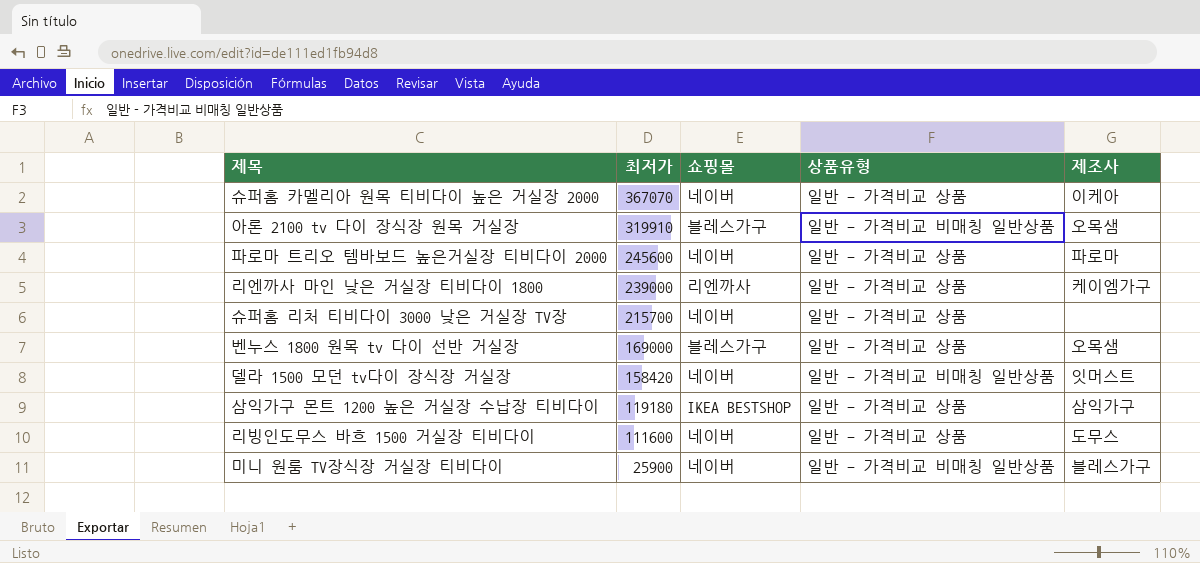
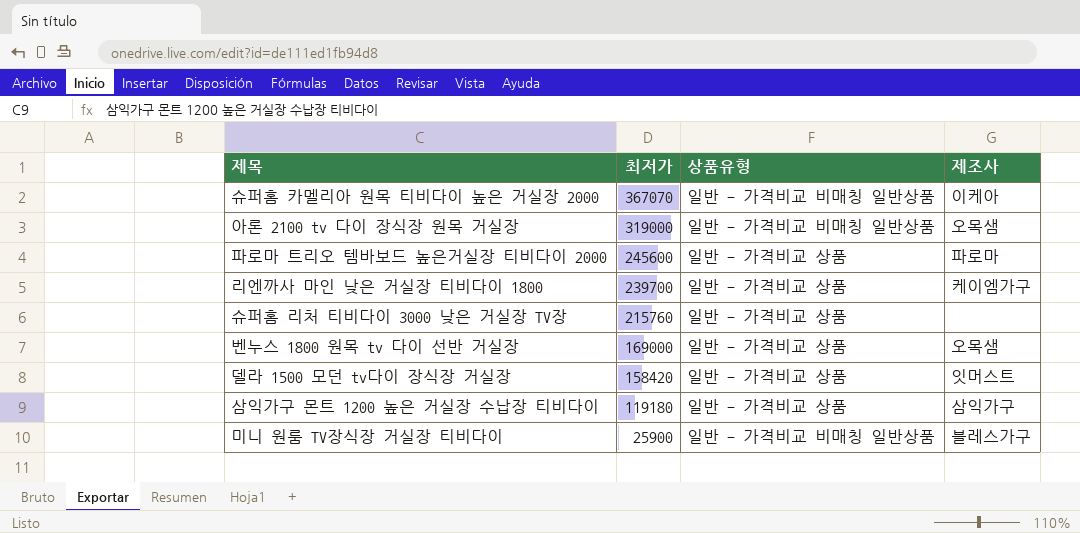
column 쇼핑몰 | position: 3 -> none
row 리빙인도무스 바흐 1500 거실장 티비다이: 111600 | 네이버 | 일반 - 가격비교 상품 | 도무스 -> none
슈퍼홈 카멜리아 원목 티비다이 높은 거실장 2000 | 상품유형: 일반 - 가격비교 상품 -> 일반 - 가격비교 비매칭 일반상품
아론 2100 tv 다이 장식장 원목 거실장 | 최저가: 319910 -> 319000
리엔까사 마인 낮은 거실장 티비다이 1800 | 최저가: 239000 -> 239700
슈퍼홈 리처 티비다이 3000 낮은 거실장 TV장 | 최저가: 215700 -> 215760
델라 1500 모던 tv다이 장식장 거실장 | 상품유형: 일반 - 가격비교 비매칭 일반상품 -> 일반 - 가격비교 상품

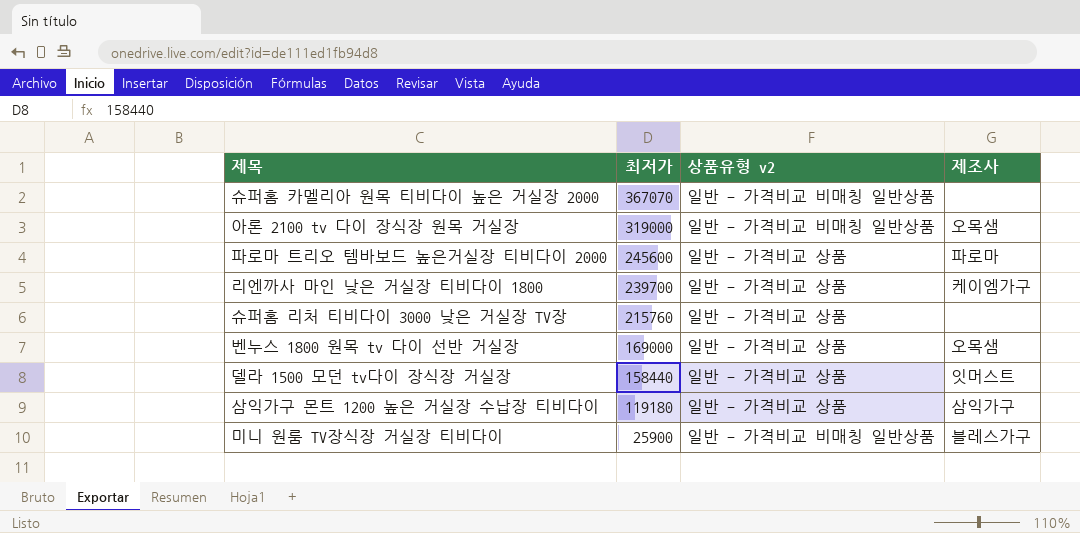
column name: 상품유형 -> 상품유형 v2
슈퍼홈 카멜리아 원목 티비다이 높은 거실장 2000 | 제조사: 이케아 -> none
델라 1500 모던 tv다이 장식장 거실장 | 최저가: 158420 -> 158440

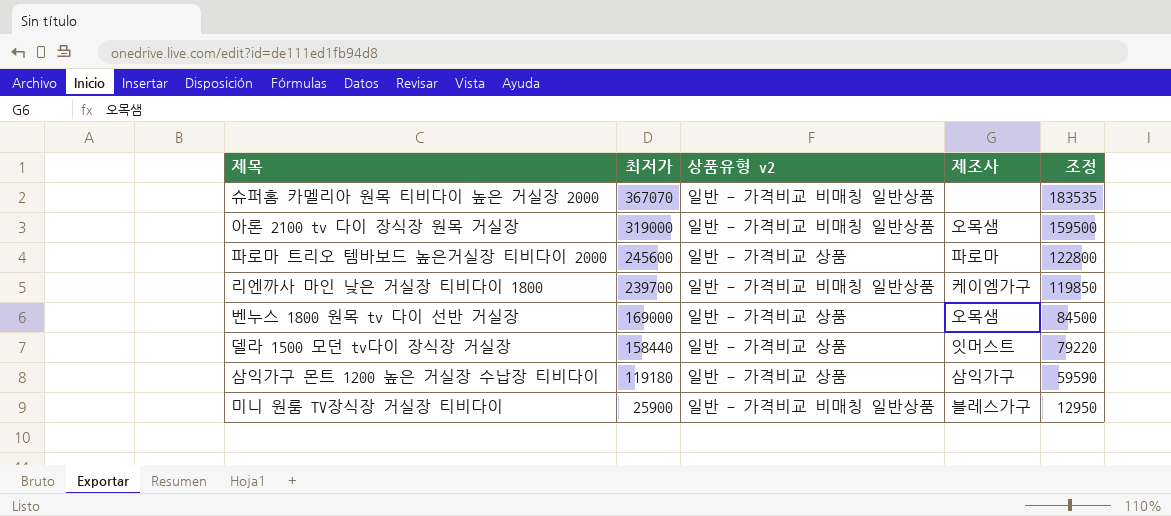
column 조정 | formula: none -> [최저가] * 0.5
row 슈퍼홈 리처 티비다이 3000 낮은 거실장 TV장: 215760 | 일반 - 가격비교 상품 | none -> none
리엔까사 마인 낮은 거실장 티비다이 1800 | 상품유형 v2: 일반 - 가격비교 상품 -> 일반 - 가격비교 비매칭 일반상품

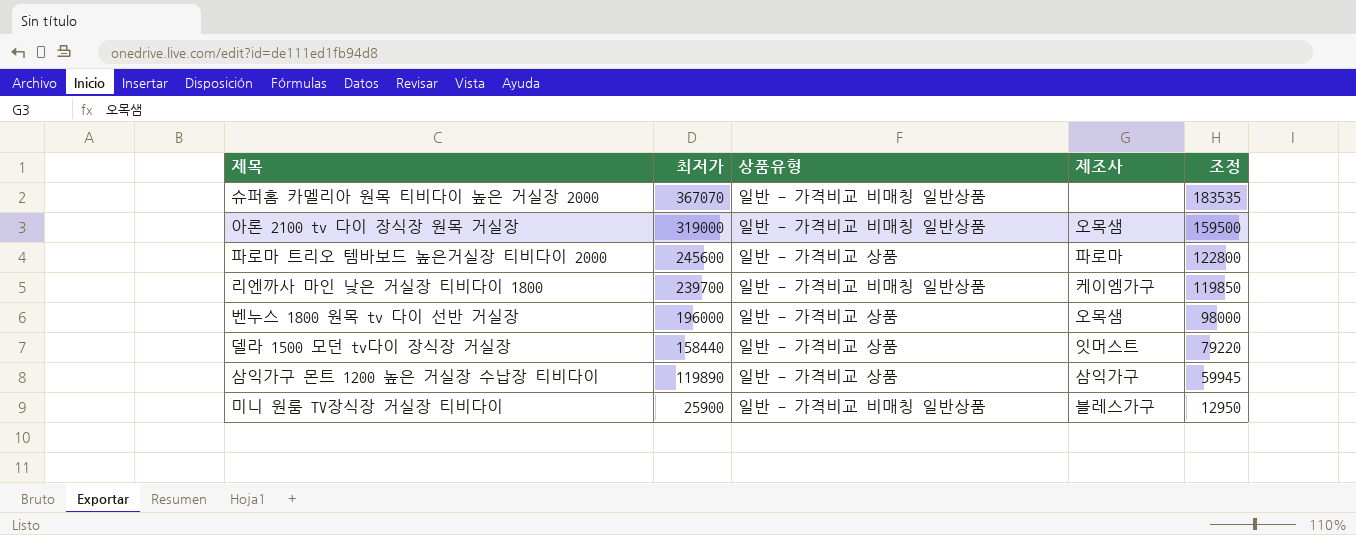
column name: 상품유형 v2 -> 상품유형
벤누스 1800 원목 tv 다이 선반 거실장 | 최저가: 169000 -> 196000
벤누스 1800 원목 tv 다이 선반 거실장 | 조정: 84500 -> 98000
삼익가구 몬트 1200 높은 거실장 수납장 티비다이 | 최저가: 119180 -> 119890
삼익가구 몬트 1200 높은 거실장 수납장 티비다이 | 조정: 59590 -> 59945

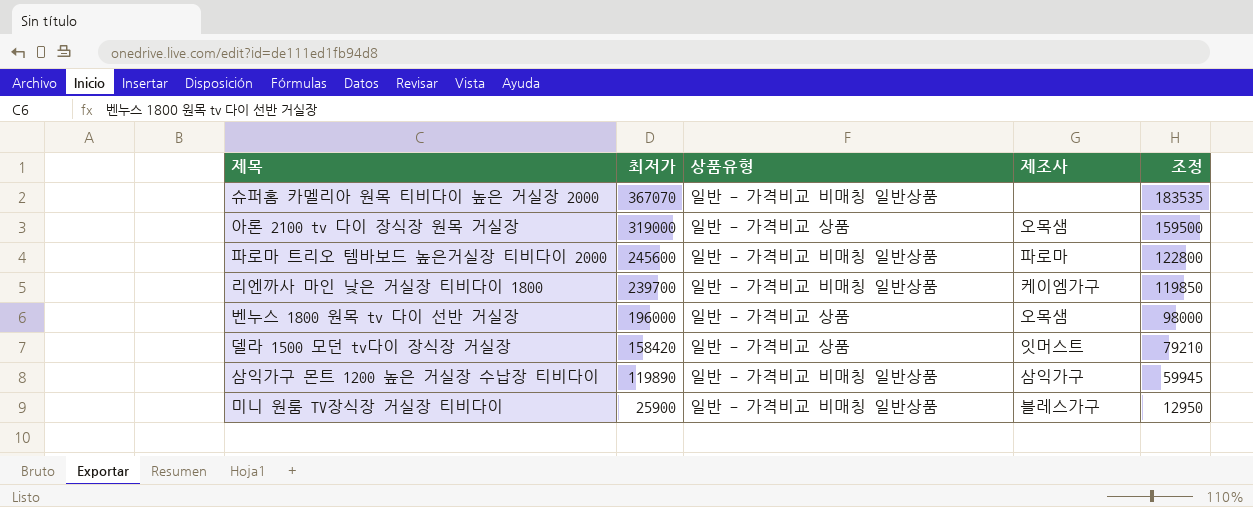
아론 2100 tv 다이 장식장 원목 거실장 | 상품유형: 일반 - 가격비교 비매칭 일반상품 -> 일반 - 가격비교 상품
파로마 트리오 템바보드 높은거실장 티비다이 2000 | 상품유형: 일반 - 가격비교 상품 -> 일반 - 가격비교 비매칭 일반상품
델라 1500 모던 tv다이 장식장 거실장 | 최저가: 158440 -> 158420
델라 1500 모던 tv다이 장식장 거실장 | 조정: 79220 -> 79210
삼익가구 몬트 1200 높은 거실장 수납장 티비다이 | 상품유형: 일반 - 가격비교 상품 -> 일반 - 가격비교 비매칭 일반상품

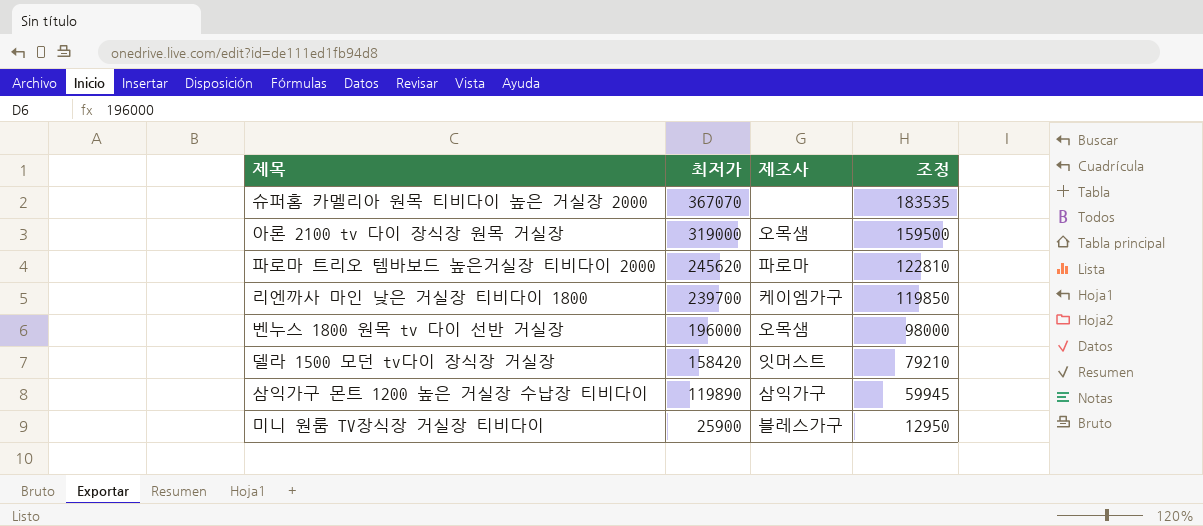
column 상품유형 | position: 3 -> none
파로마 트리오 템바보드 높은거실장 티비다이 2000 | 최저가: 245600 -> 245620
파로마 트리오 템바보드 높은거실장 티비다이 2000 | 조정: 122800 -> 122810

